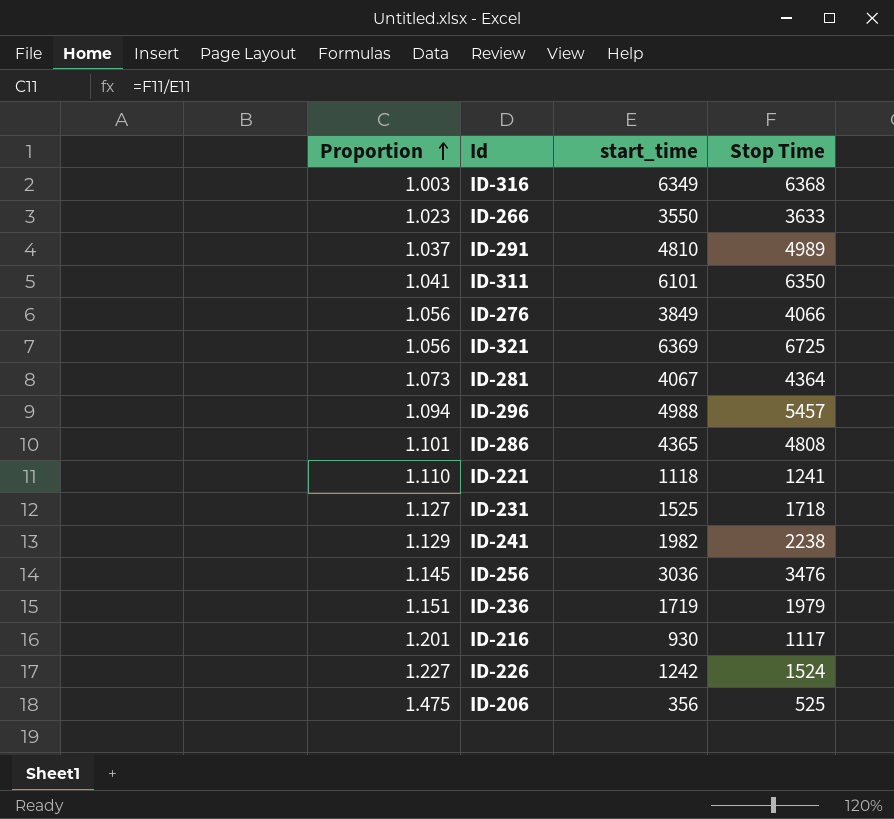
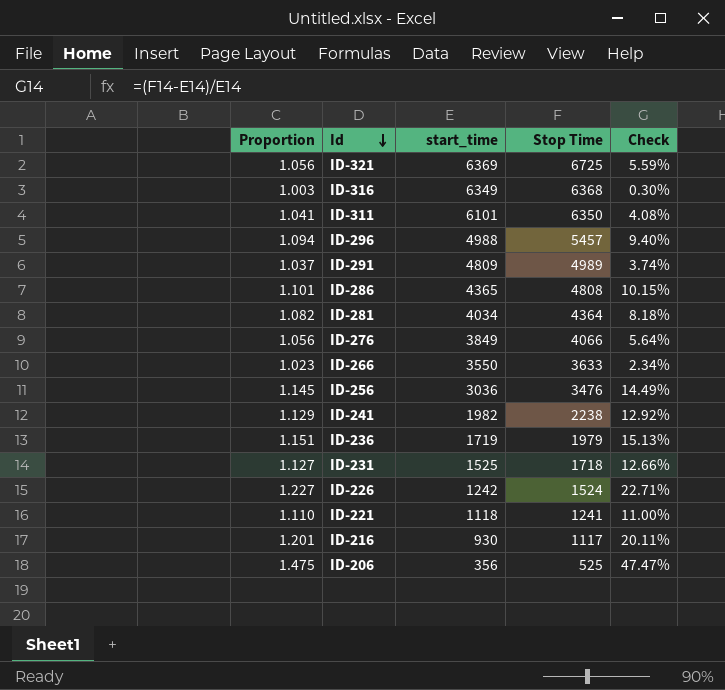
row order: Proportion ascending -> Id descending
column Check | formula: none -> ([Stop Time] - [start_time]) / [start_time]
ID-291 | start_time: 4810 -> 4809
ID-281 | Proportion: 1.073 -> 1.082
ID-281 | start_time: 4067 -> 4034

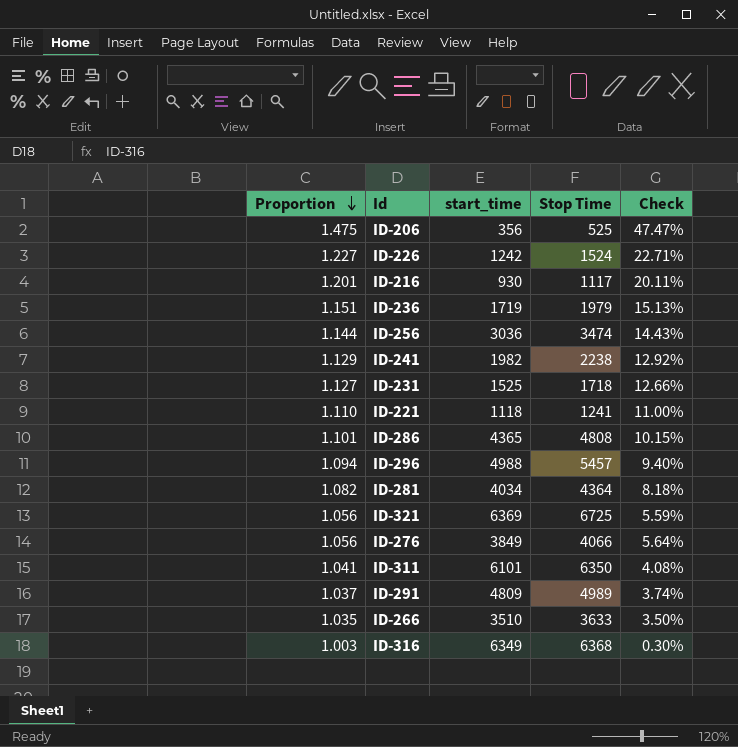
row order: Id descending -> Proportion descending
ID-256 | Proportion: 1.145 -> 1.144
ID-256 | Stop Time: 3476 -> 3474
ID-256 | Check: 14.49% -> 14.43%
ID-266 | Proportion: 1.023 -> 1.035
ID-266 | start_time: 3550 -> 3510
ID-266 | Check: 2.34% -> 3.50%

